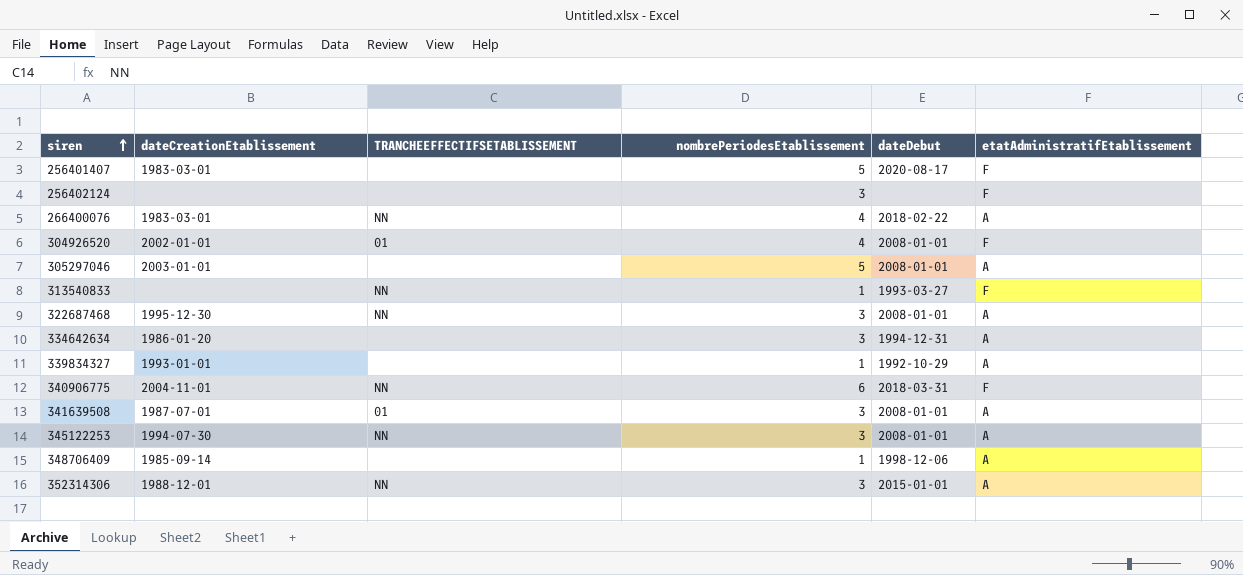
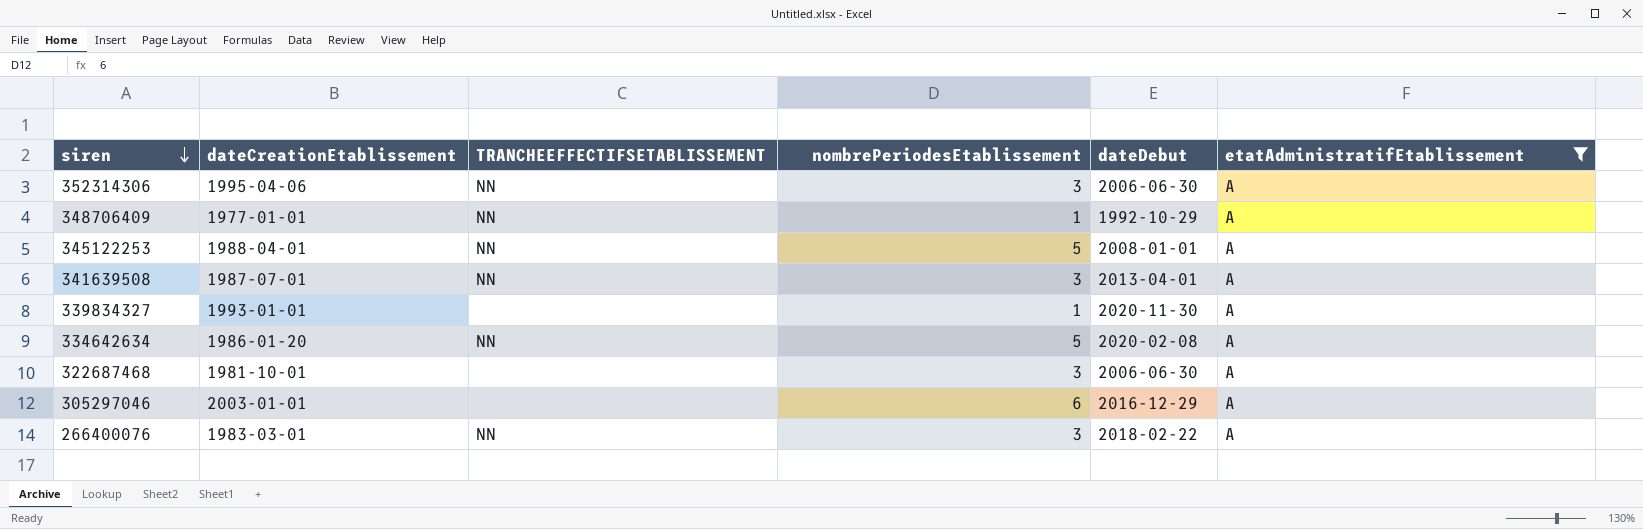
filter: none -> etatAdministratifEtablissement = A
row order: siren ascending -> siren descending
352314306 | dateCreationEtablissement: 1988-12-01 -> 1995-04-06
352314306 | dateDebut: 2015-01-01 -> 2006-06-30
348706409 | dateCreationEtablissement: 1985-09-14 -> 1977-01-01
348706409 | TRANCHEEFFECTIFSETABLISSEMENT: none -> NN
348706409 | dateDebut: 1998-12-06 -> 1992-10-29
345122253 | dateCreationEtablissement: 1994-07-30 -> 1988-04-01
345122253 | nombrePeriodesEtablissement: 3 -> 5
341639508 | TRANCHEEFFECTIFSETABLISSEMENT: 01 -> NN
341639508 | dateDebut: 2008-01-01 -> 2013-04-01
339834327 | dateDebut: 1992-10-29 -> 2020-11-30
334642634 | TRANCHEEFFECTIFSETABLISSEMENT: none -> NN
334642634 | nombrePeriodesEtablissement: 3 -> 5
334642634 | dateDebut: 1994-12-31 -> 2020-02-08
322687468 | dateCreationEtablissement: 1995-12-30 -> 1981-10-01
322687468 | TRANCHEEFFECTIFSETABLISSEMENT: NN -> none
322687468 | dateDebut: 2008-01-01 -> 2006-06-30
305297046 | nombrePeriodesEtablissement: 5 -> 6
305297046 | dateDebut: 2008-01-01 -> 2016-12-29
266400076 | nombrePeriodesEtablissement: 4 -> 3

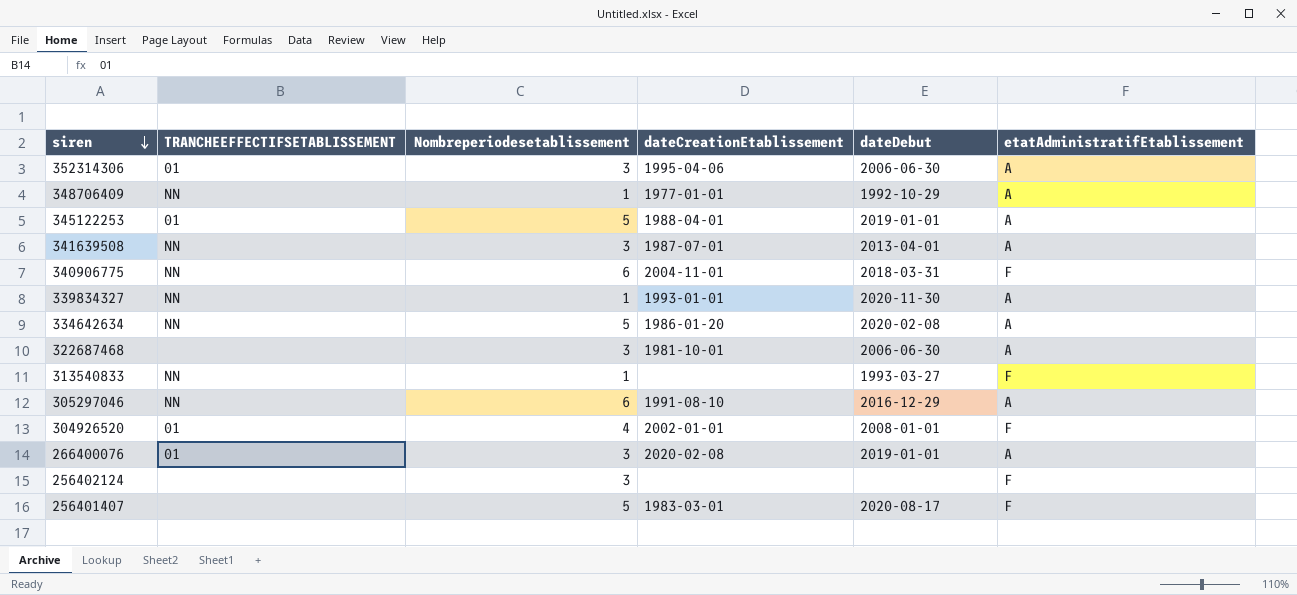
filter: etatAdministratifEtablissement = A -> none
column name: nombrePeriodesEtablissement -> Nombreperiodesetablissement
column dateCreationEtablissement | position: 2 -> 4
352314306 | TRANCHEEFFECTIFSETABLISSEMENT: NN -> 01
345122253 | TRANCHEEFFECTIFSETABLISSEMENT: NN -> 01
345122253 | dateDebut: 2008-01-01 -> 2019-01-01
339834327 | TRANCHEEFFECTIFSETABLISSEMENT: none -> NN
305297046 | TRANCHEEFFECTIFSETABLISSEMENT: none -> NN
305297046 | dateCreationEtablissement: 2003-01-01 -> 1991-08-10
266400076 | TRANCHEEFFECTIFSETABLISSEMENT: NN -> 01
266400076 | dateCreationEtablissement: 1983-03-01 -> 2020-02-08
266400076 | dateDebut: 2018-02-22 -> 2019-01-01

